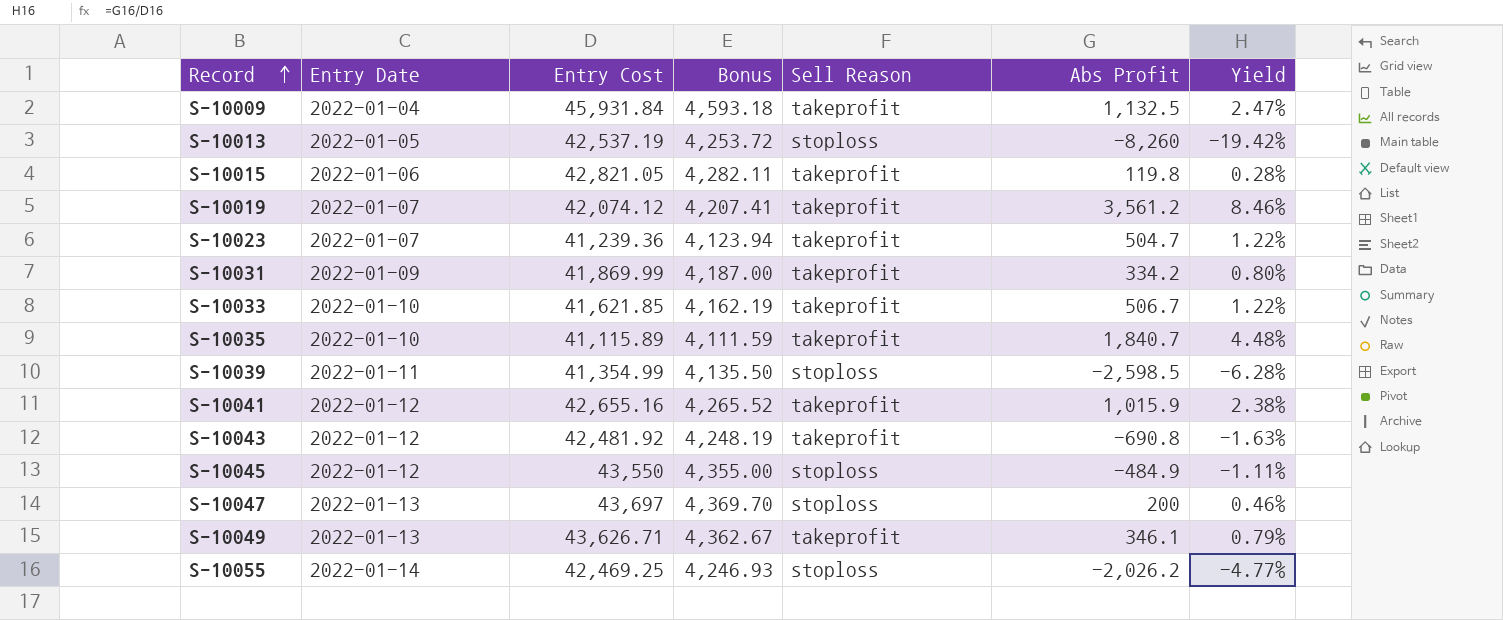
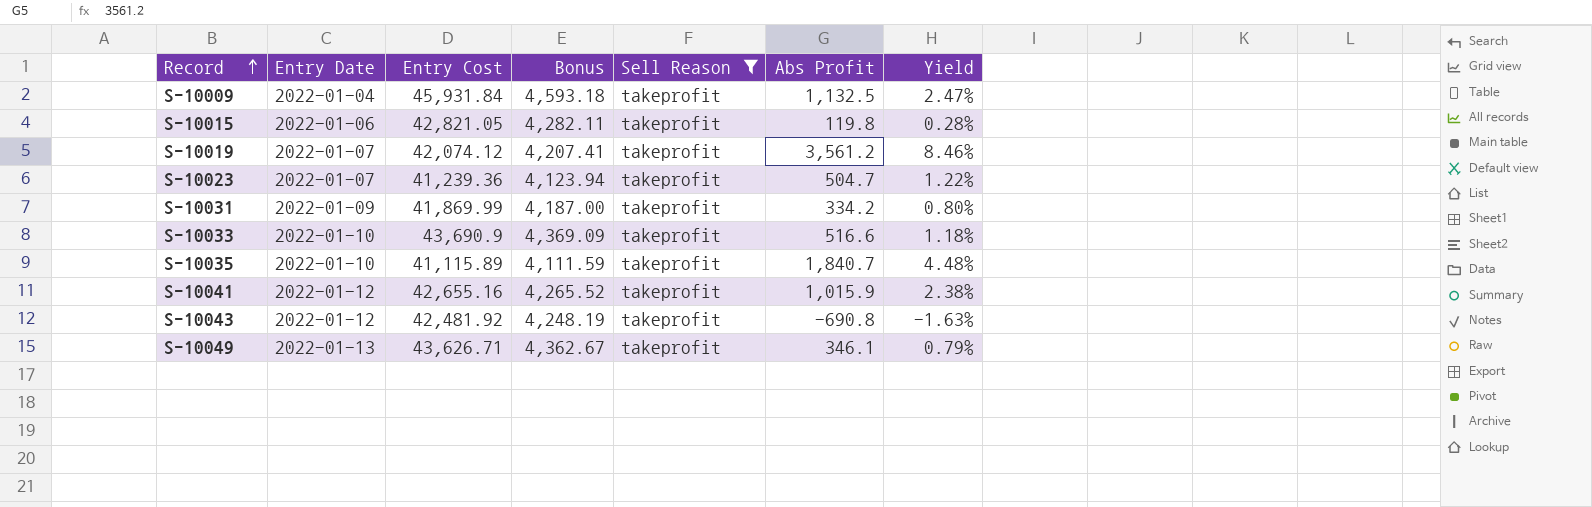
filter: none -> Sell Reason = takeprofit
S-10033 | Entry Cost: 41,621.85 -> 43,690.9
S-10033 | Bonus: 4,162.19 -> 4,369.09
S-10033 | Abs Profit: 506.7 -> 516.6
S-10033 | Yield: 1.22% -> 1.18%

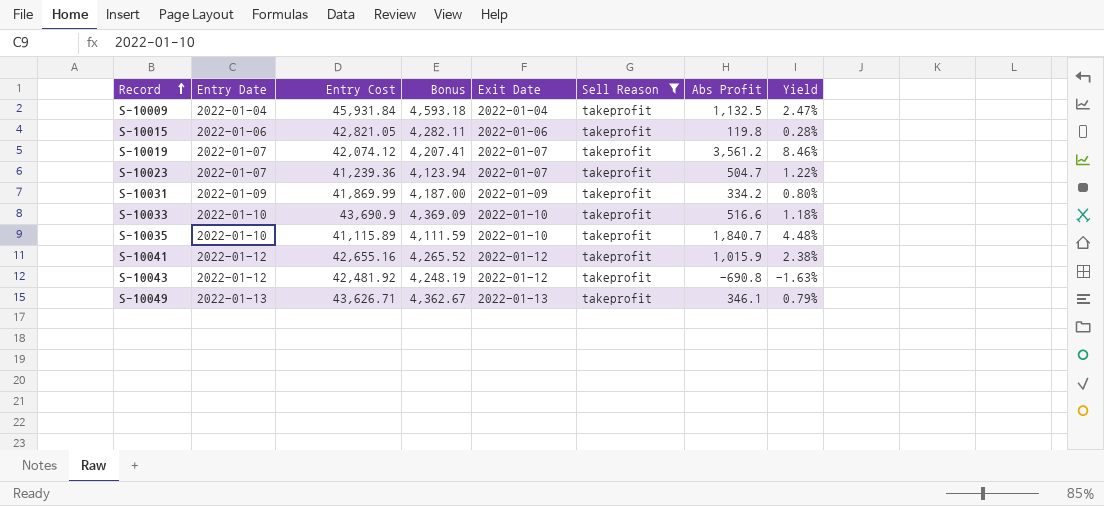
column Exit Date | position: none -> 5

